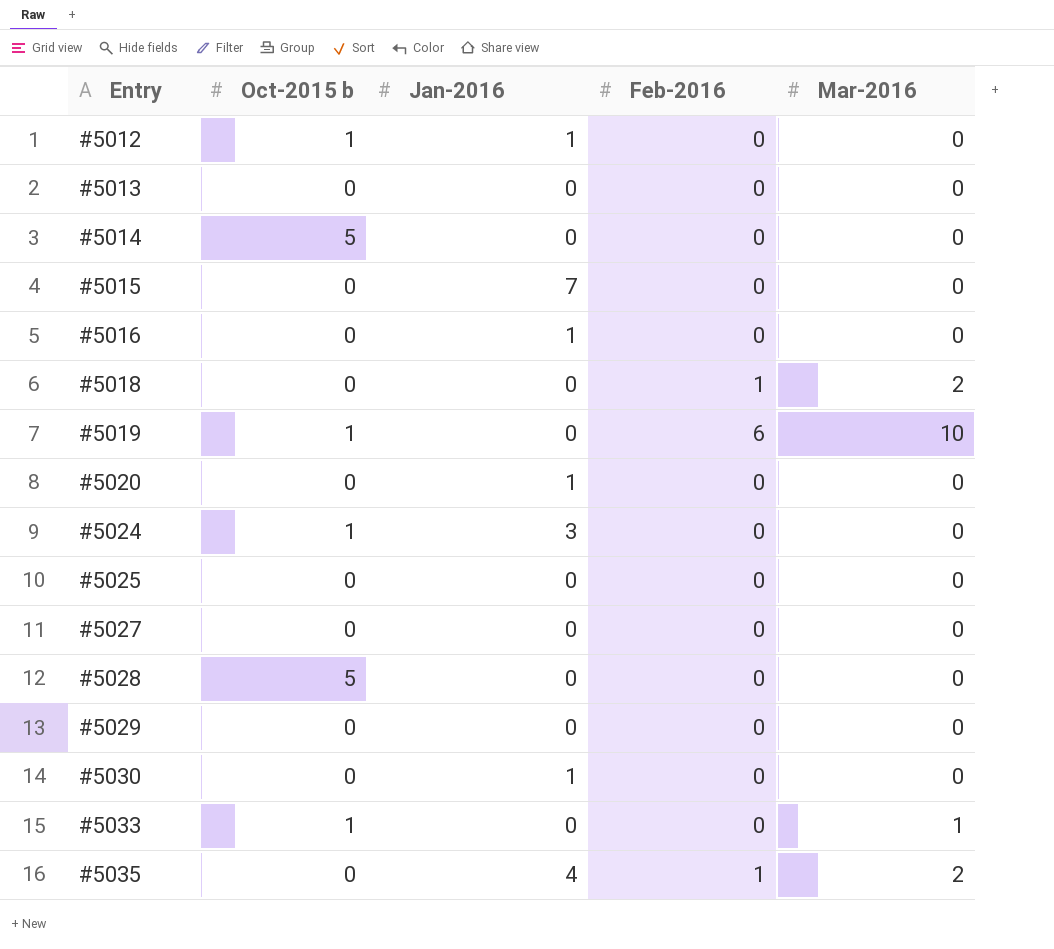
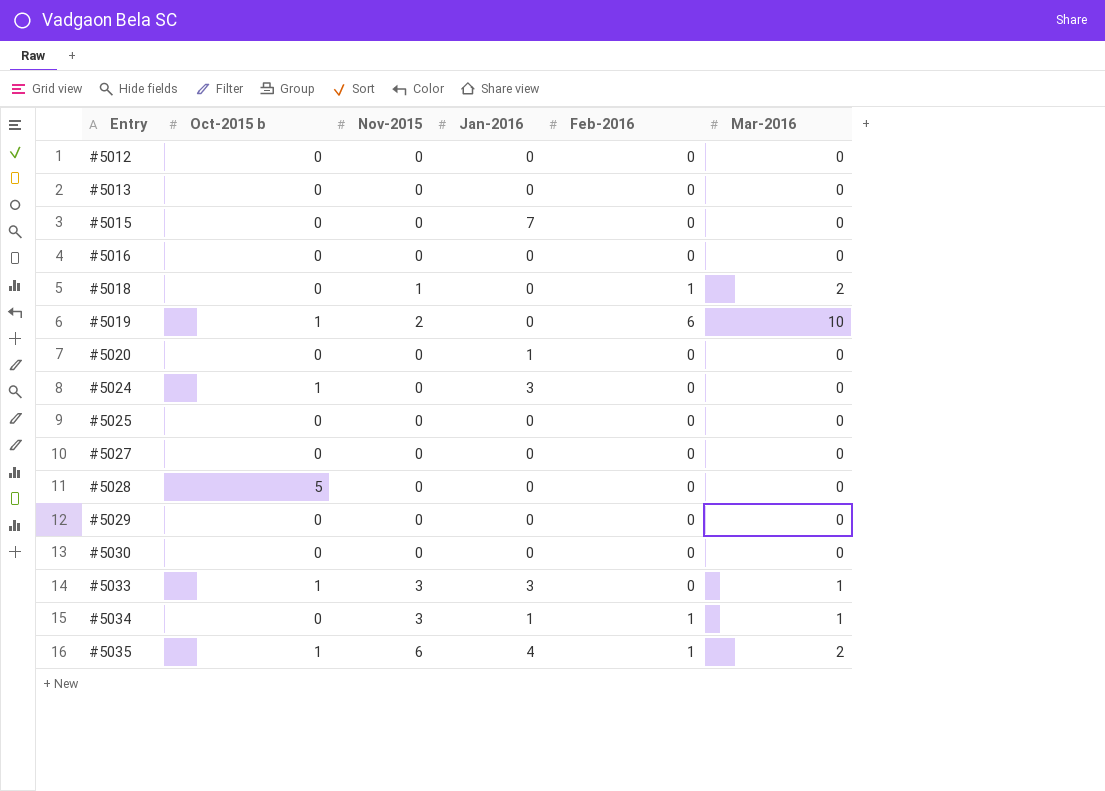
column Nov-2015 | position: none -> 3
row #5014: 5 | 0 | 0 | 0 -> none
#5012 | Oct-2015 b: 1 -> 0
#5012 | Jan-2016: 1 -> 0
#5016 | Jan-2016: 1 -> 0
#5030 | Jan-2016: 1 -> 0
#5033 | Jan-2016: 0 -> 3
row #5034: none -> 0 | 3 | 1 | 1 | 1
#5035 | Oct-2015 b: 0 -> 1

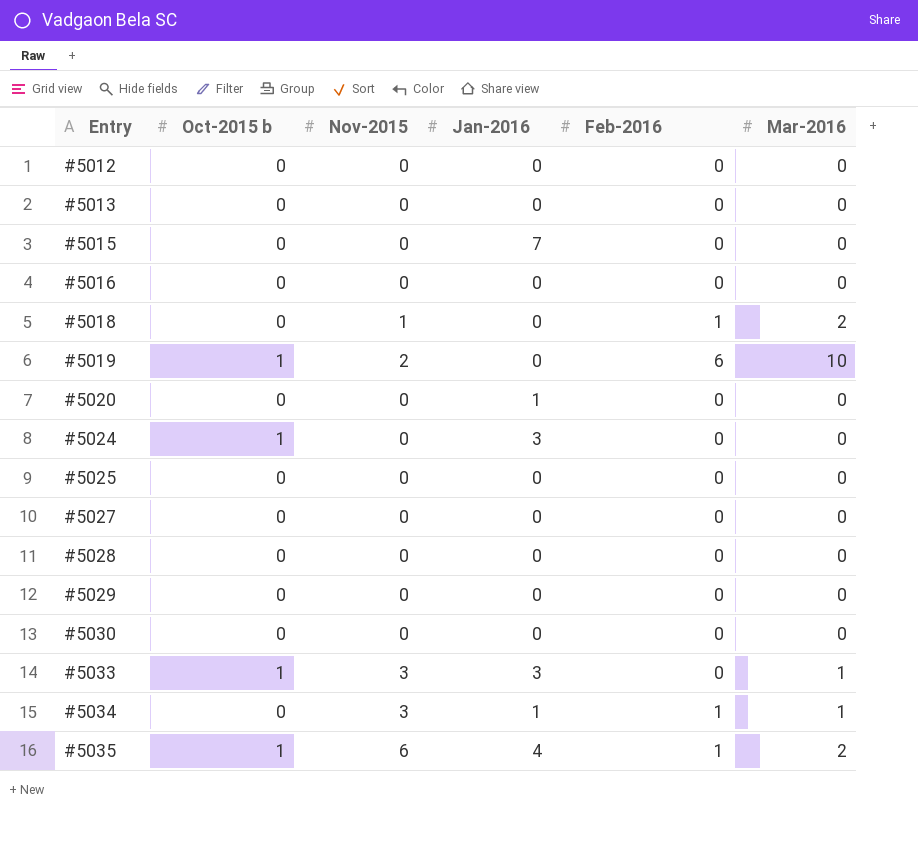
#5028 | Oct-2015 b: 5 -> 0

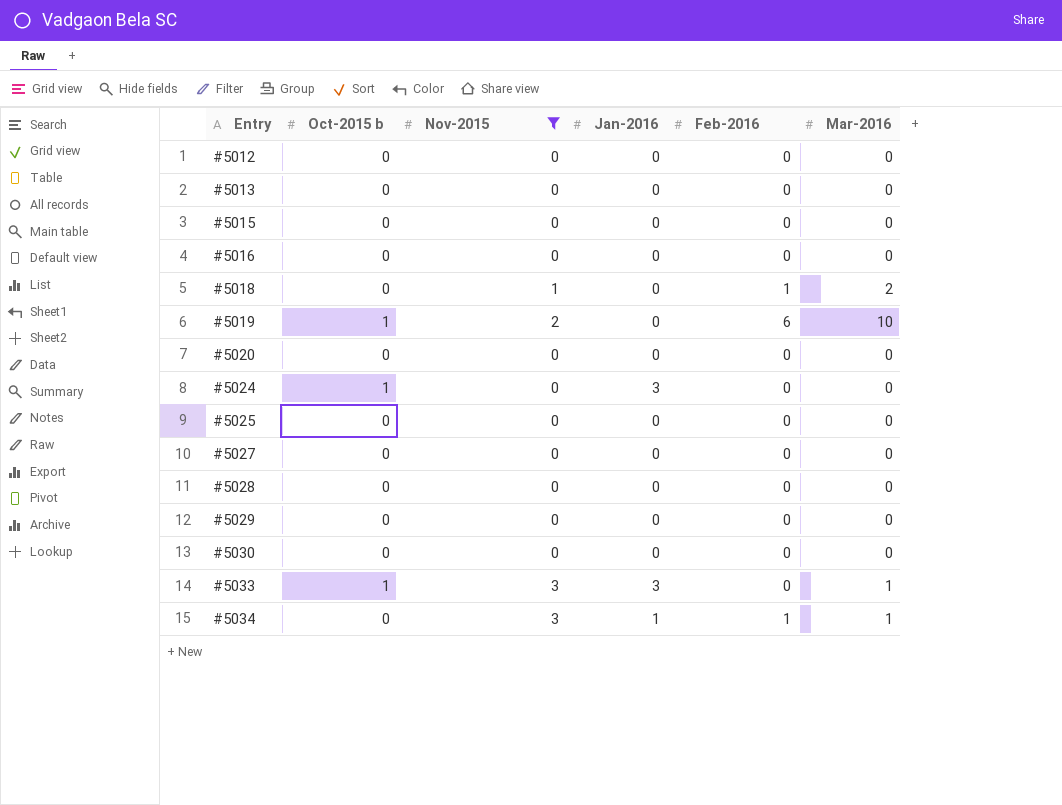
filter: none -> Nov-2015 != 6
#5015 | Jan-2016: 7 -> 0
#5020 | Jan-2016: 1 -> 0

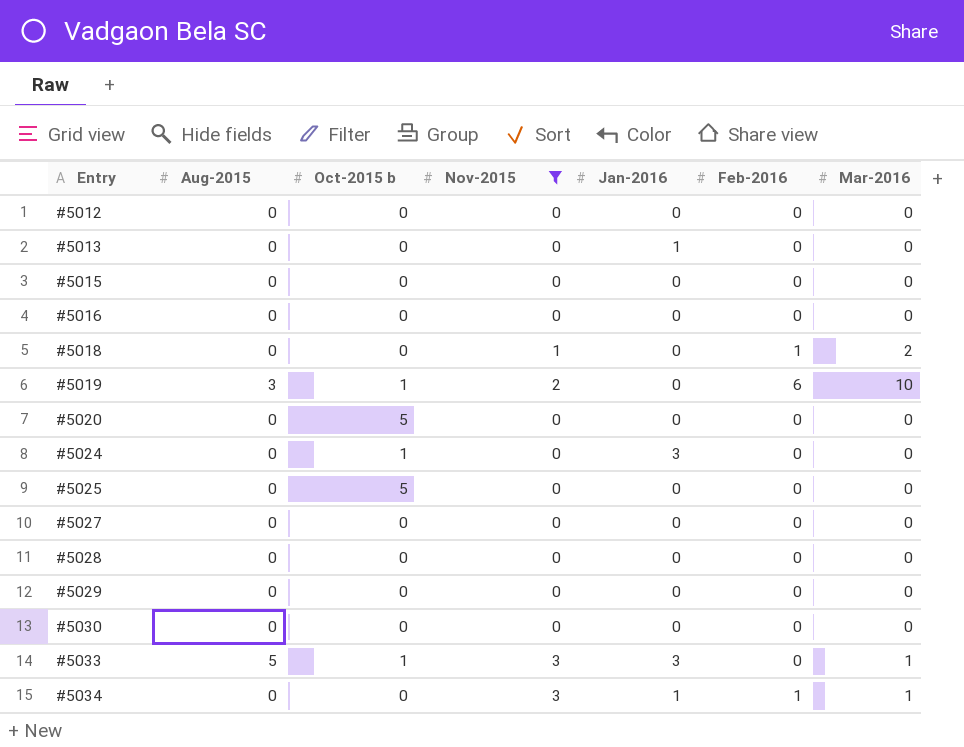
column Aug-2015 | position: none -> 2
#5013 | Jan-2016: 0 -> 1
#5020 | Oct-2015 b: 0 -> 5
#5025 | Oct-2015 b: 0 -> 5

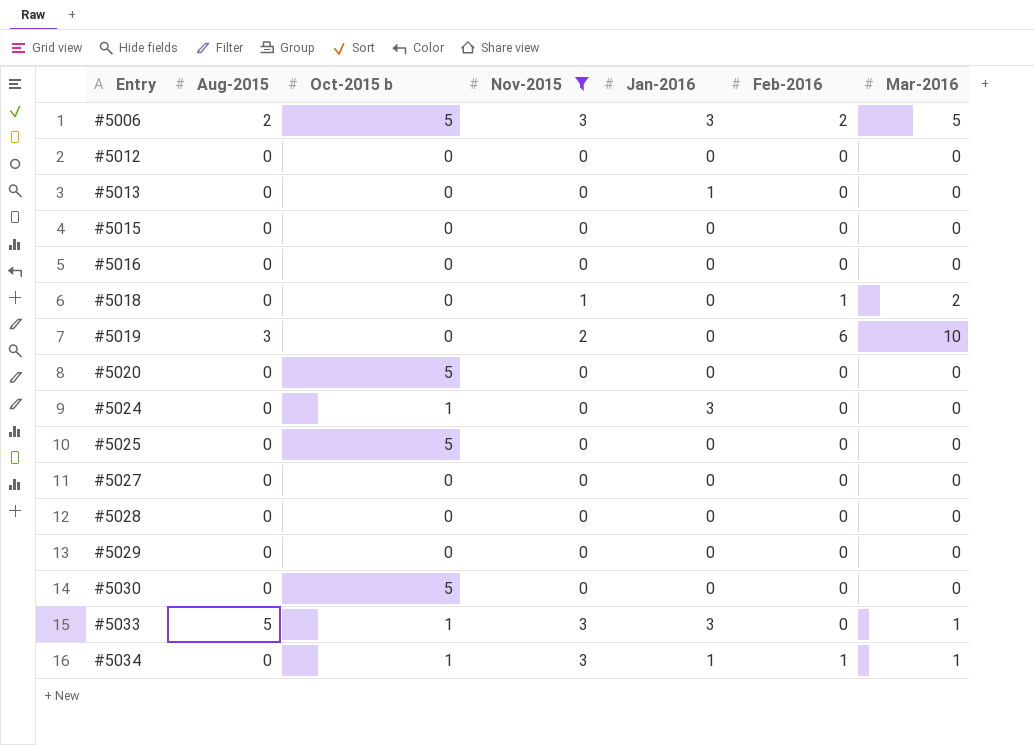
row #5006: none -> 2 | 5 | 3 | 3 | 2 | 5
#5019 | Oct-2015 b: 1 -> 0
#5030 | Oct-2015 b: 0 -> 5
#5034 | Oct-2015 b: 0 -> 1

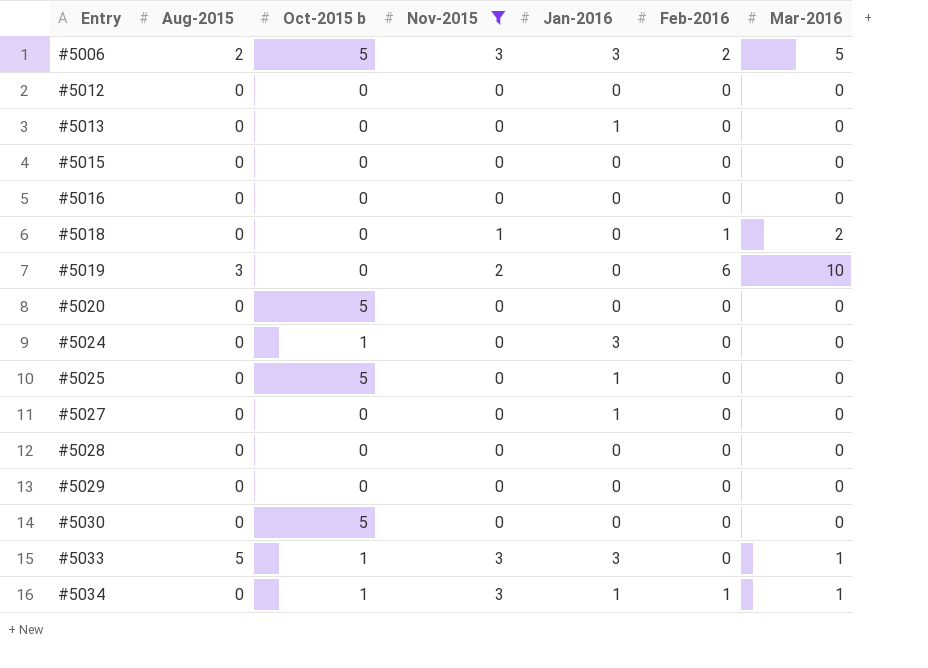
#5025 | Jan-2016: 0 -> 1
#5027 | Jan-2016: 0 -> 1

